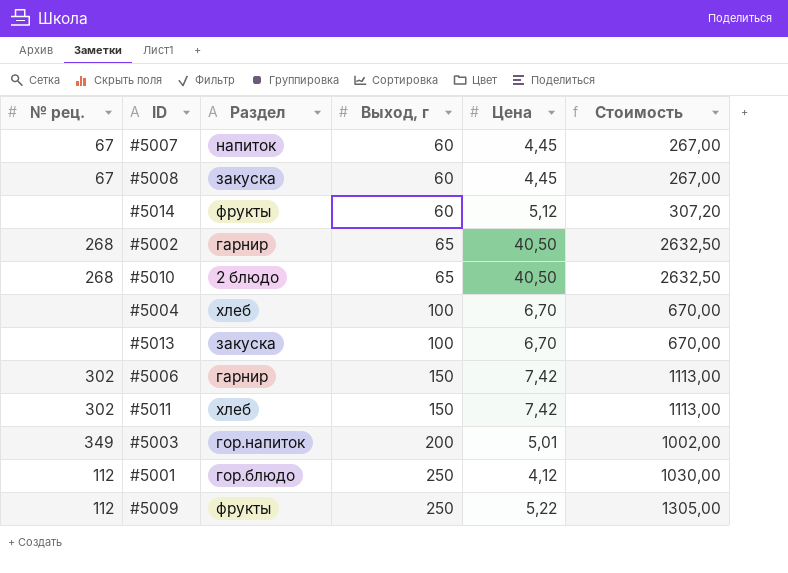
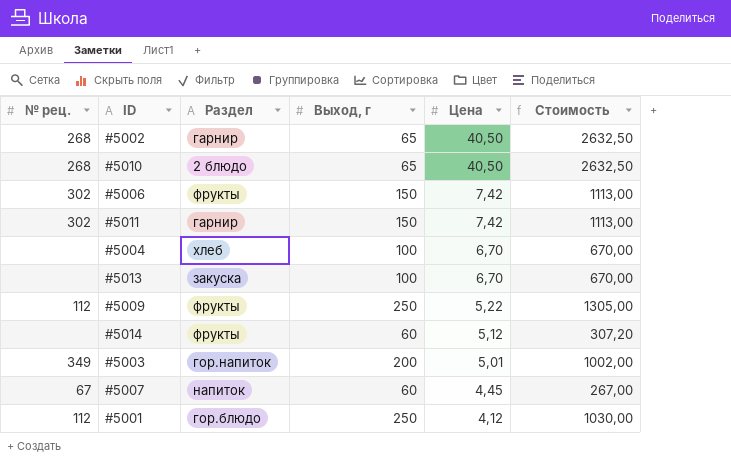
row order: Выход, г ascending -> Цена descending
row #5008: 67 | закуска | 60 | 4,45 | 267,00 -> none
#5006 | Раздел: гарнир -> фрукты
#5011 | Раздел: хлеб -> гарнир

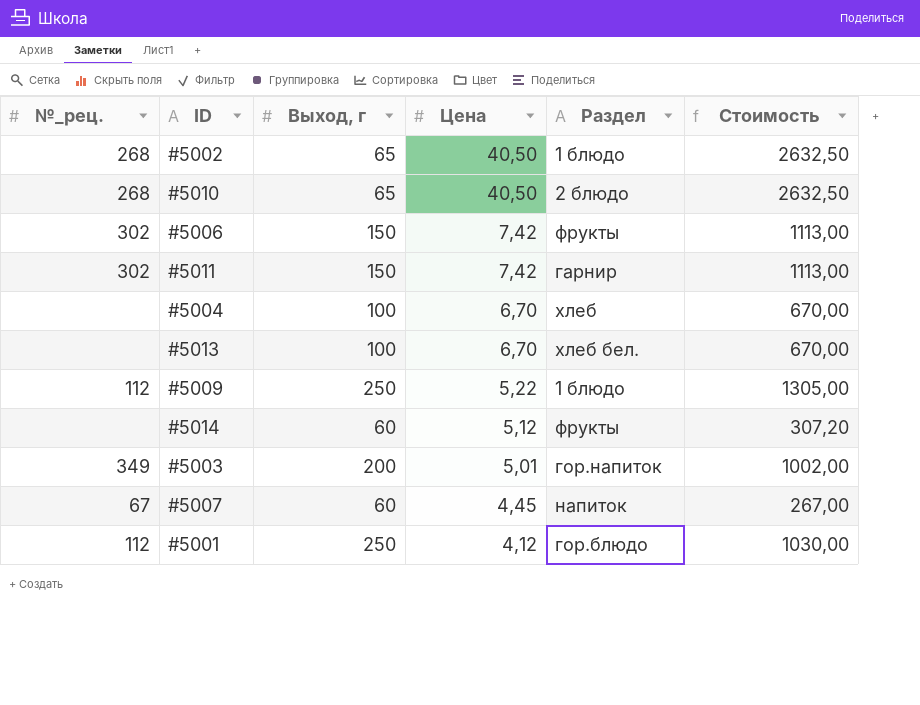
column name: № рец. -> №_рец.
column Раздел | position: 3 -> 5
#5002 | Раздел: гарнир -> 1 блюдо
#5013 | Раздел: закуска -> хлеб бел.
#5009 | Раздел: фрукты -> 1 блюдо

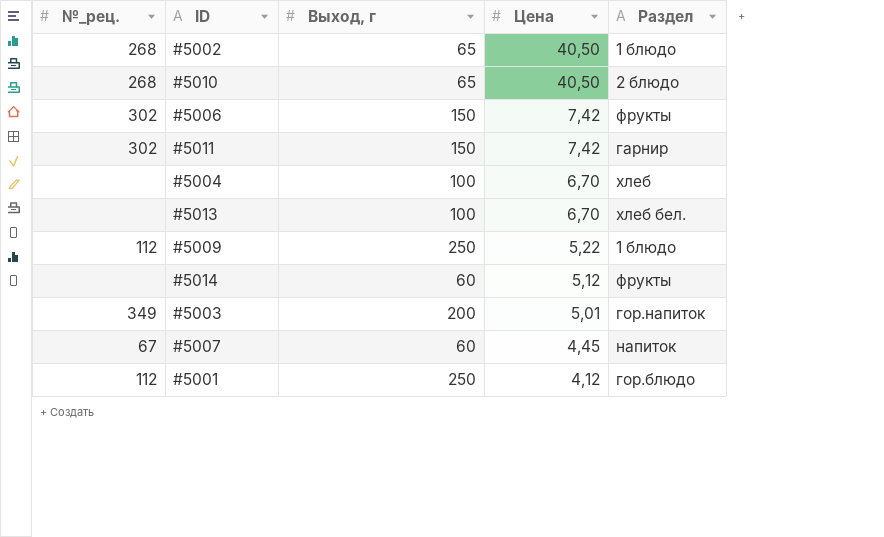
column Стоимость | formula: [Выход, г] * [Цена] -> none

